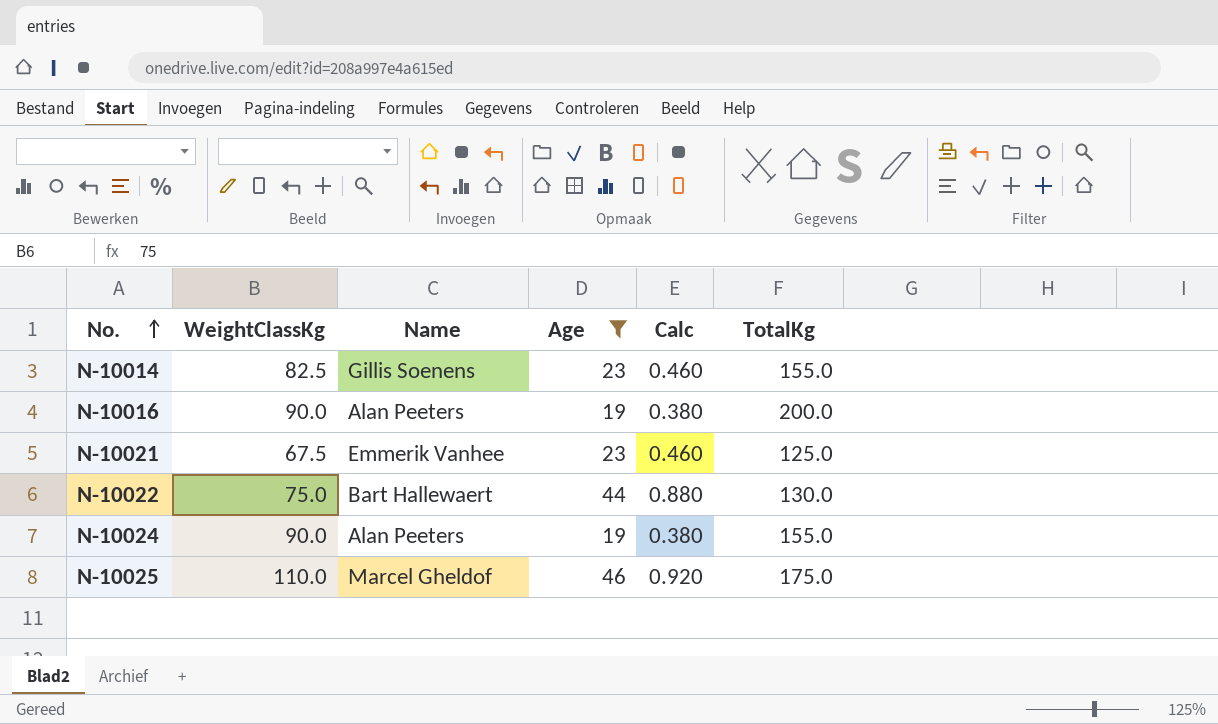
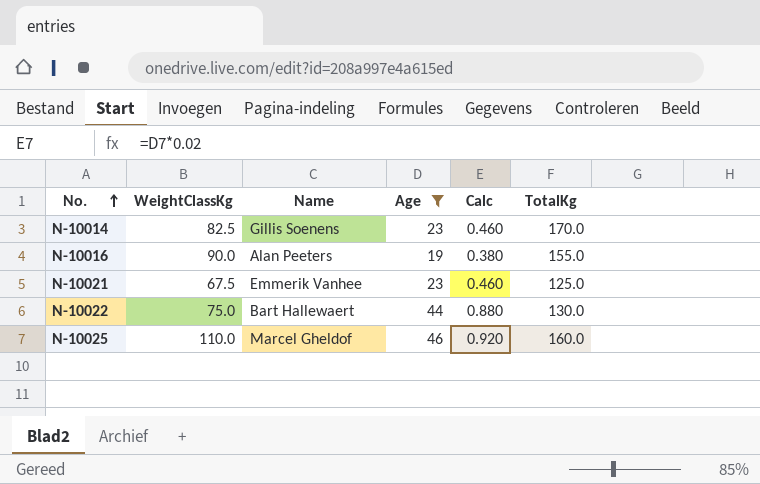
row N-10024: 90.0 | Alan Peeters | 19 | 0.380 | 155.0 -> none
N-10014 | TotalKg: 155.0 -> 170.0
N-10016 | TotalKg: 200.0 -> 155.0
N-10025 | TotalKg: 175.0 -> 160.0

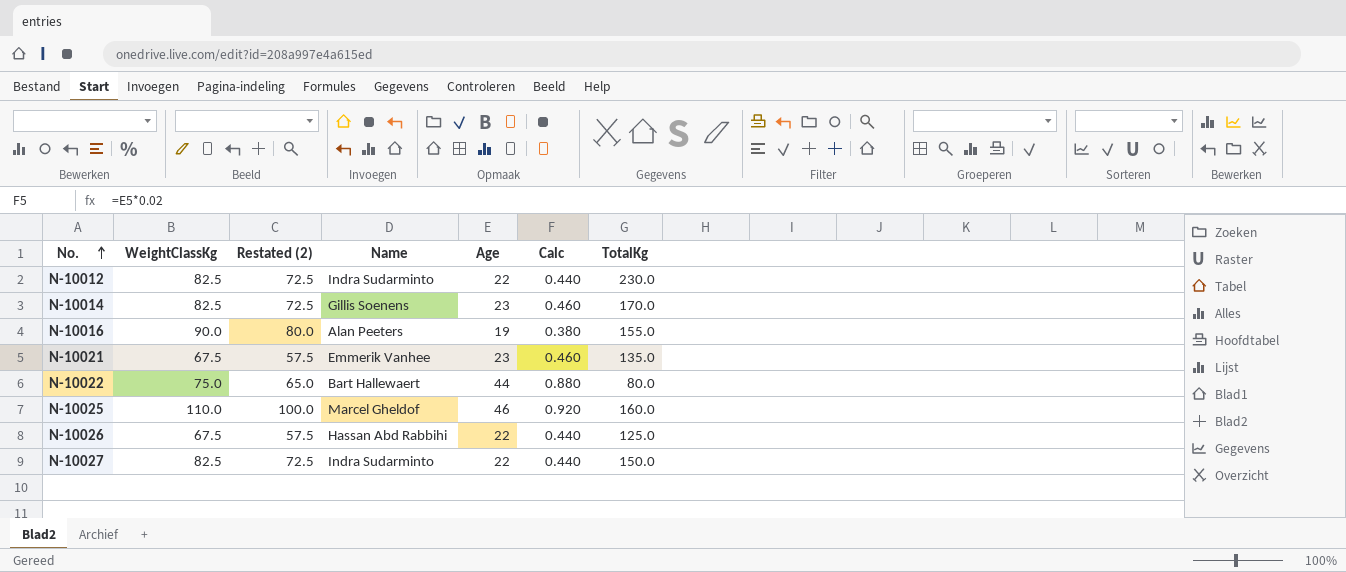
filter: Age != 22 -> none
column Restated (2) | formula: none -> [WeightClassKg] - 10
N-10021 | TotalKg: 125.0 -> 135.0
N-10022 | TotalKg: 130.0 -> 80.0

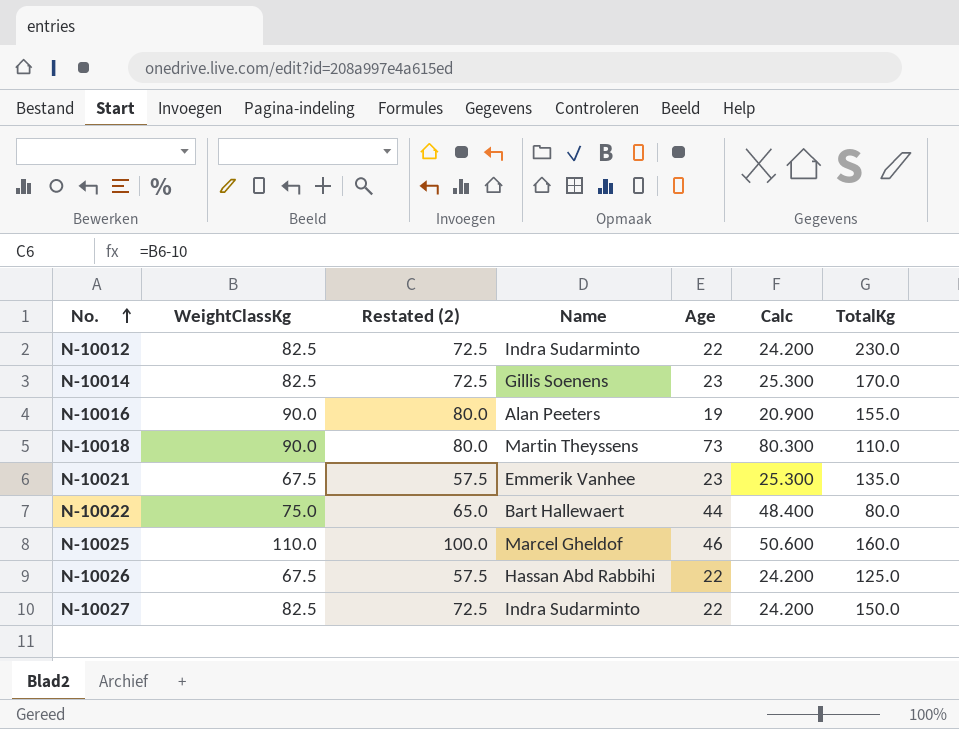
column Calc | formula: [Age] * 0.02 -> [Age] * 1.1
row N-10018: none -> 90.0 | 80.0 | Martin Theyssens | 73 | 80.300 | 110.0

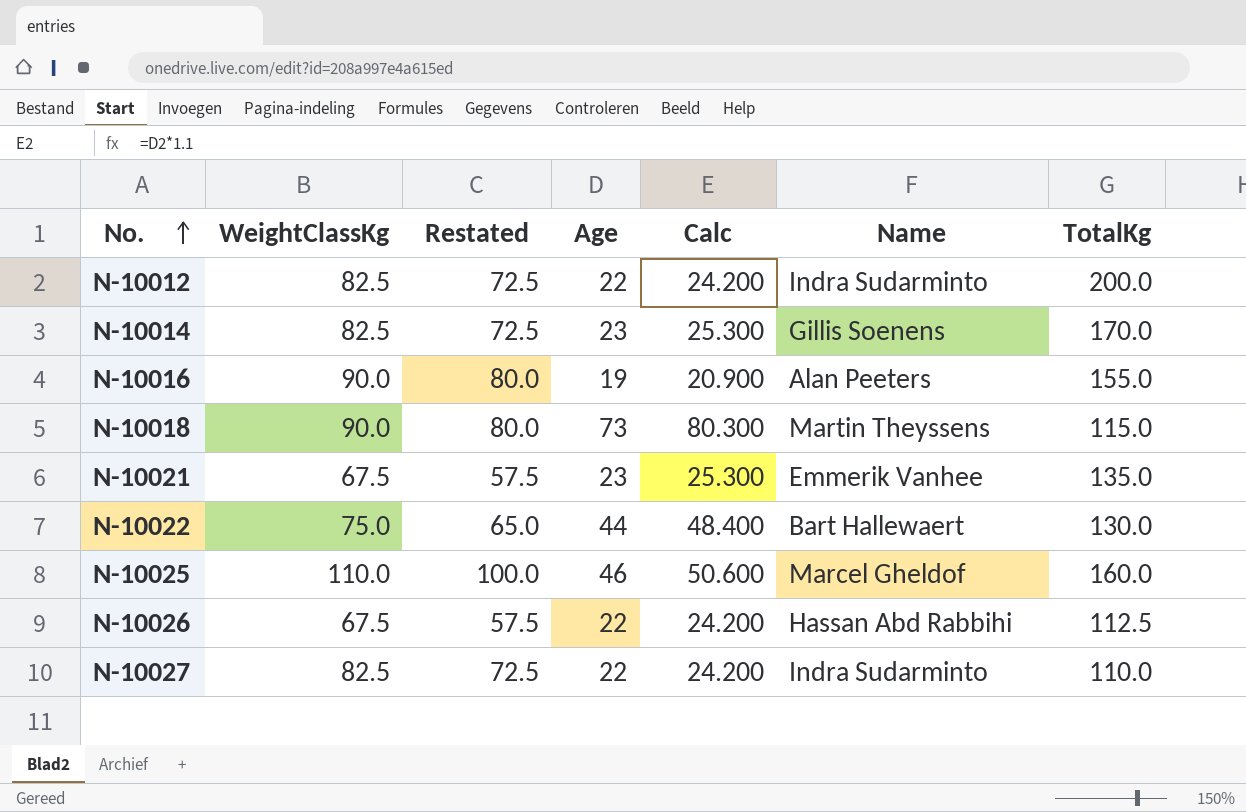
column name: Restated (2) -> Restated
column Name | position: 4 -> 6
N-10012 | TotalKg: 230.0 -> 200.0
N-10018 | TotalKg: 110.0 -> 115.0
N-10022 | TotalKg: 80.0 -> 130.0
N-10026 | TotalKg: 125.0 -> 112.5
N-10027 | TotalKg: 150.0 -> 110.0

